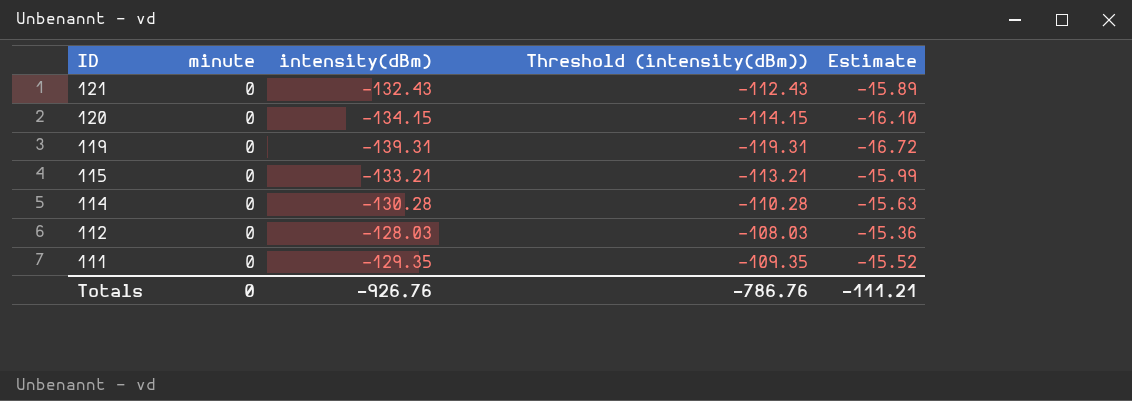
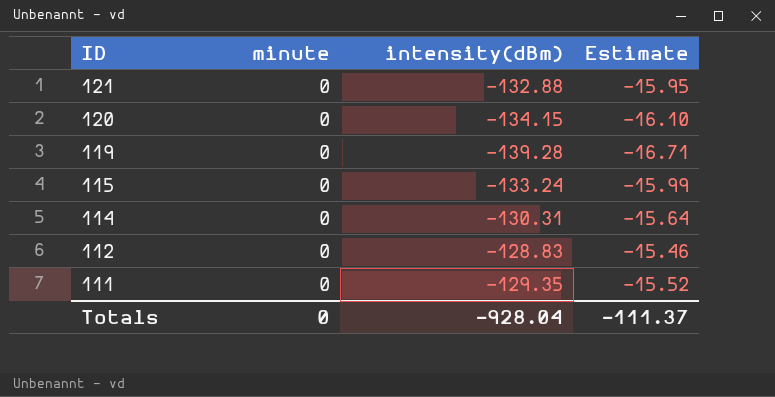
column Threshold (intensity(dBm)) | formula: [intensity(dBm)] + 20 -> none
121 | intensity(dBm): -132.43 -> -132.88
121 | Estimate: -15.89 -> -15.95
119 | intensity(dBm): -139.31 -> -139.28
119 | Estimate: -16.72 -> -16.71
115 | intensity(dBm): -133.21 -> -133.24
114 | intensity(dBm): -130.28 -> -130.31
114 | Estimate: -15.63 -> -15.64
112 | intensity(dBm): -128.03 -> -128.83
112 | Estimate: -15.36 -> -15.46
Totals | intensity(dBm): -926.76 -> -928.04
Totals | Estimate: -111.21 -> -111.37

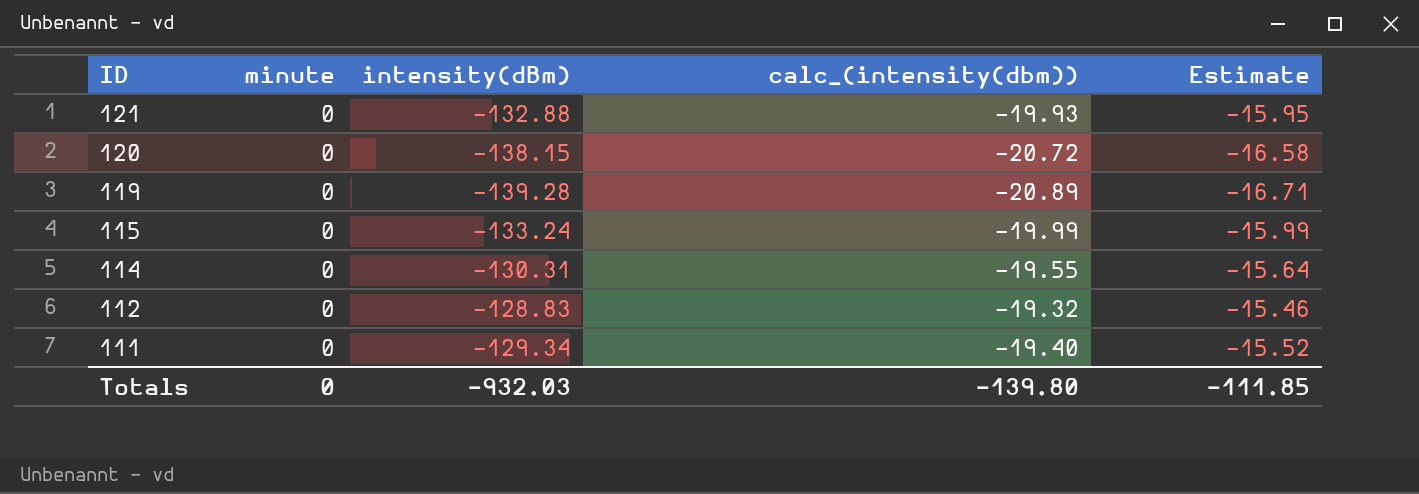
column calc_(intensity(dbm)) | formula: none -> [intensity(dBm)] * 0.15
120 | intensity(dBm): -134.15 -> -138.15
120 | Estimate: -16.10 -> -16.58
111 | intensity(dBm): -129.35 -> -129.34
Totals | intensity(dBm): -928.04 -> -932.03
Totals | Estimate: -111.37 -> -111.85

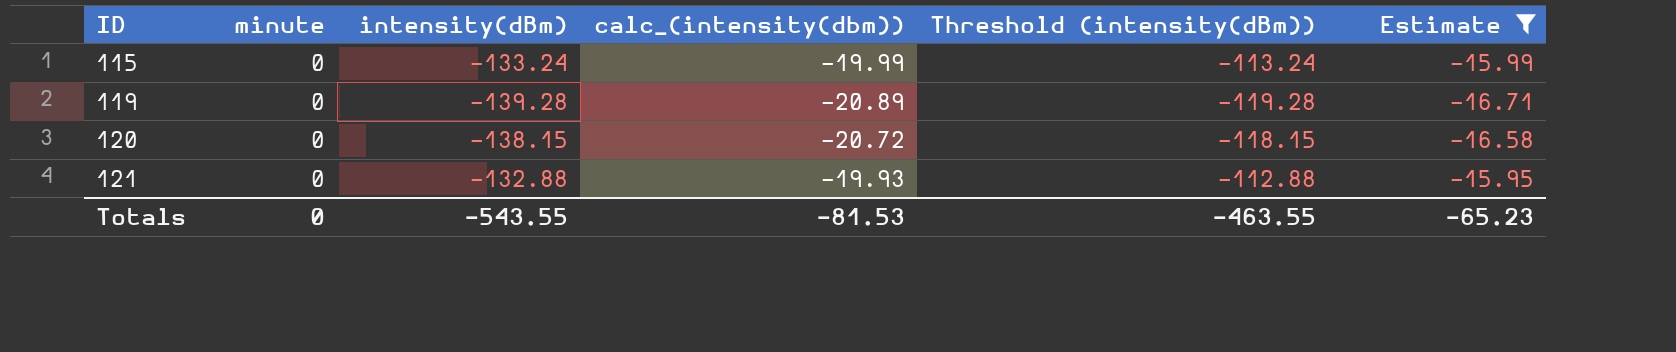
filter: none -> Estimate <= -15.95
row order: ID descending -> ID ascending
column Threshold (intensity(dBm)) | formula: none -> [intensity(dBm)] + 20
Totals | intensity(dBm): -932.03 -> -543.55
Totals | calc_(intensity(dbm)): -139.80 -> -81.53
Totals | Estimate: -111.85 -> -65.23

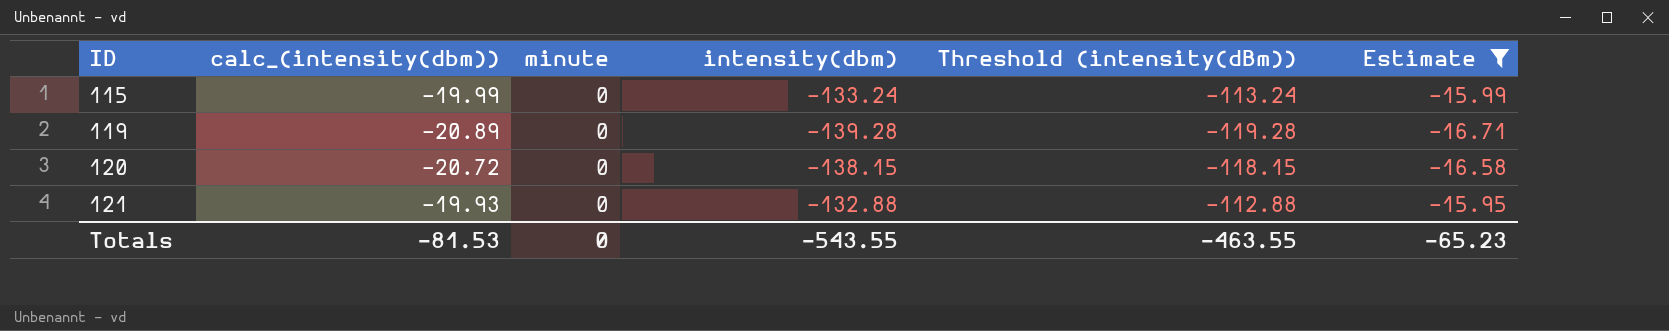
column calc_(intensity(dbm)) | position: 4 -> 2
column name: intensity(dBm) -> intensity(dbm)

